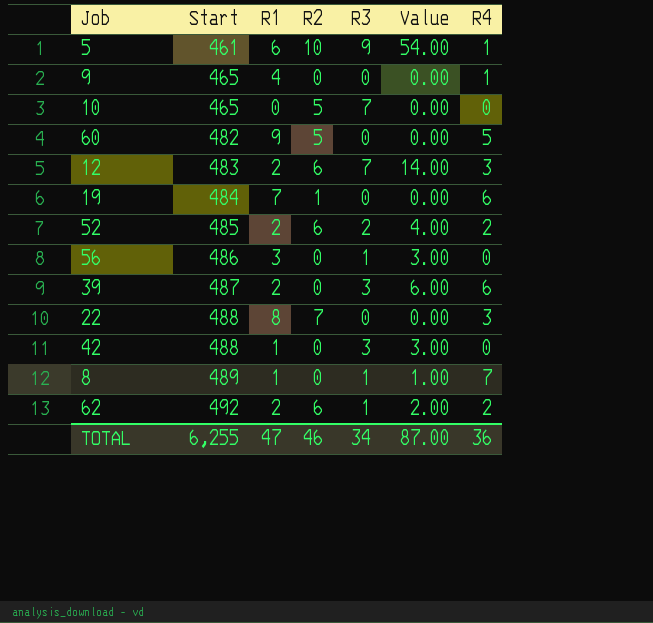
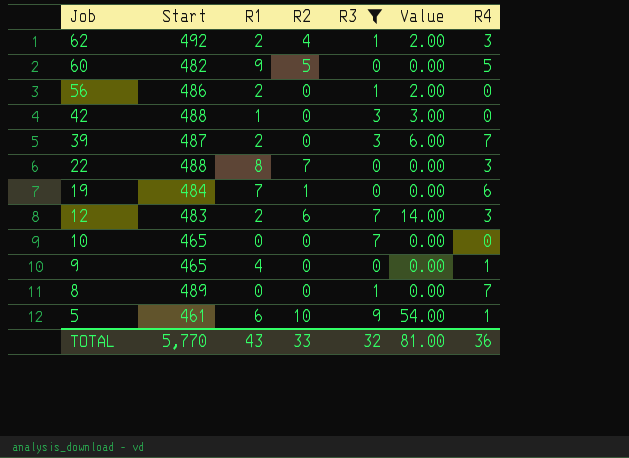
filter: none -> R3 != 2
row order: Start ascending -> Job descending
62 | R2: 6 -> 4
62 | R4: 2 -> 3
56 | R1: 3 -> 2
56 | Value: 3.00 -> 2.00
39 | R4: 6 -> 7
10 | R2: 5 -> 0
8 | R1: 1 -> 0
8 | Value: 1.00 -> 0.00
TOTAL | Start: 6,255 -> 5,770
TOTAL | R1: 47 -> 43
TOTAL | R2: 46 -> 33
TOTAL | R3: 34 -> 32
TOTAL | Value: 87.00 -> 81.00

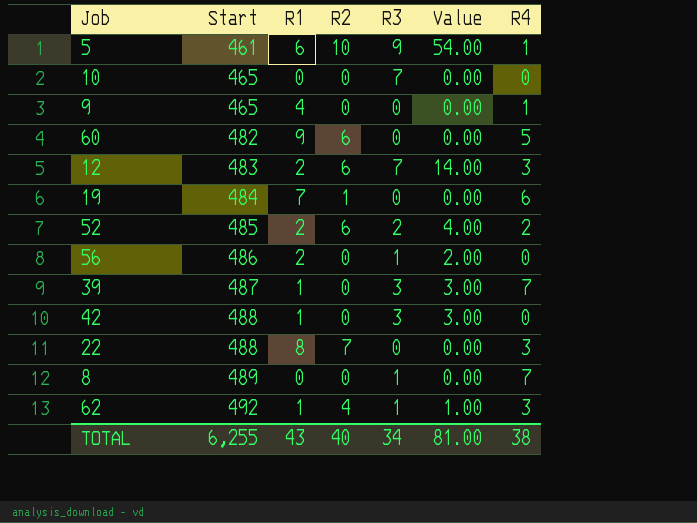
filter: R3 != 2 -> none
row order: Job descending -> Start ascending
60 | R2: 5 -> 6
39 | R1: 2 -> 1
39 | Value: 6.00 -> 3.00
62 | R1: 2 -> 1
62 | Value: 2.00 -> 1.00
TOTAL | Start: 5,770 -> 6,255
TOTAL | R2: 33 -> 40
TOTAL | R3: 32 -> 34
TOTAL | R4: 36 -> 38

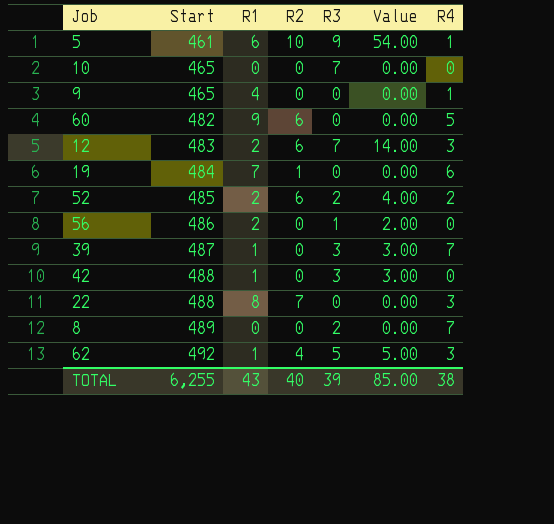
8 | R3: 1 -> 2
62 | R3: 1 -> 5
62 | Value: 1.00 -> 5.00
TOTAL | R3: 34 -> 39
TOTAL | Value: 81.00 -> 85.00

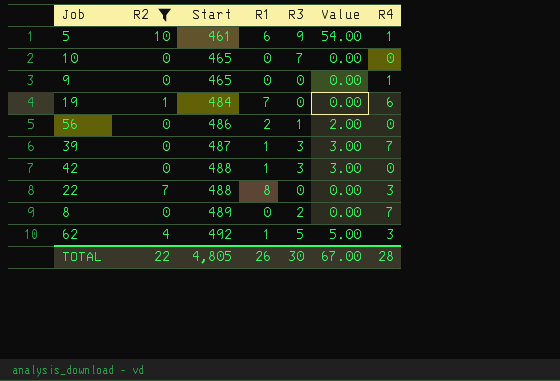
filter: none -> R2 != 6
column R2 | position: 4 -> 2
9 | R1: 4 -> 0
TOTAL | R2: 40 -> 22
TOTAL | Start: 6,255 -> 4,805
TOTAL | R1: 43 -> 26
TOTAL | R3: 39 -> 30
TOTAL | Value: 85.00 -> 67.00
TOTAL | R4: 38 -> 28

